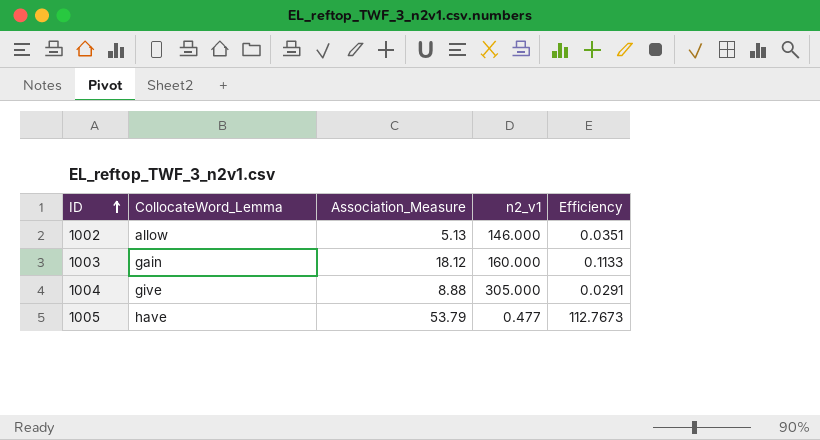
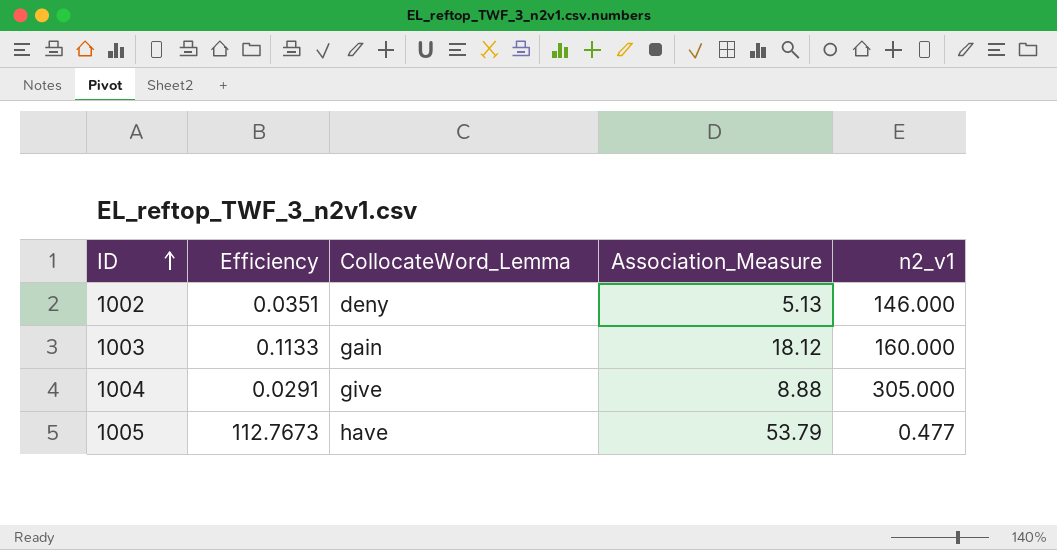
column Efficiency | position: 5 -> 2
1002 | CollocateWord_Lemma: allow -> deny

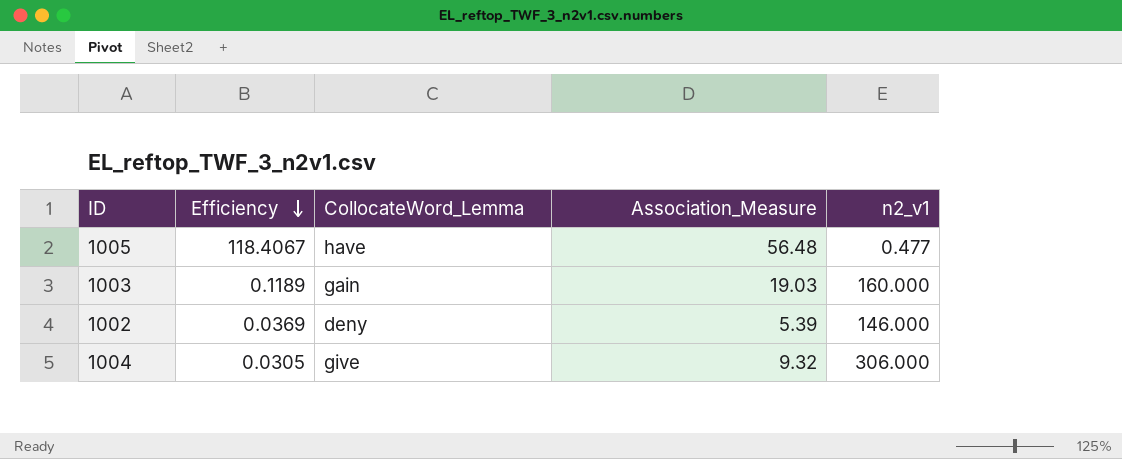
row order: ID ascending -> Efficiency descending
1005 | Efficiency: 112.7673 -> 118.4067
1005 | Association_Measure: 53.79 -> 56.48
1003 | Efficiency: 0.1133 -> 0.1189
1003 | Association_Measure: 18.12 -> 19.03
1002 | Efficiency: 0.0351 -> 0.0369
1002 | Association_Measure: 5.13 -> 5.39
1004 | Efficiency: 0.0291 -> 0.0305
1004 | Association_Measure: 8.88 -> 9.32
1004 | n2_v1: 305.000 -> 306.000

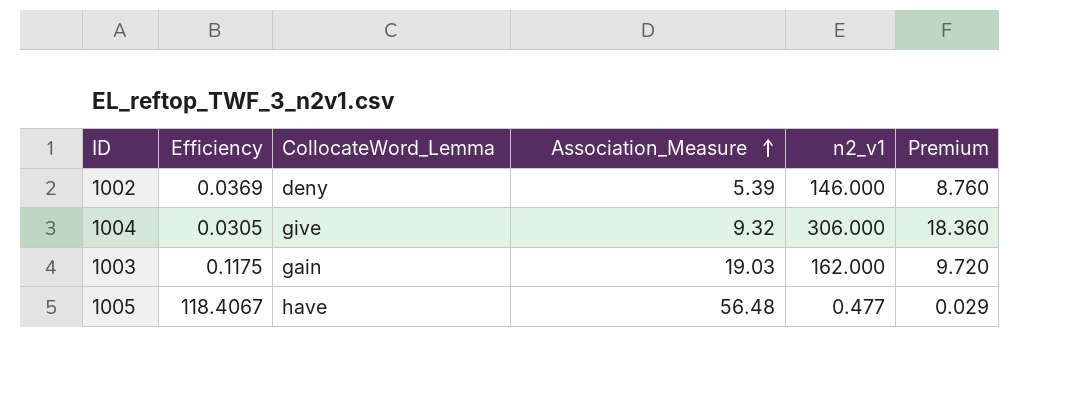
row order: Efficiency descending -> Association_Measure ascending
column Premium | formula: none -> [n2_v1] * 0.06
1003 | Efficiency: 0.1189 -> 0.1175
1003 | n2_v1: 160.000 -> 162.000

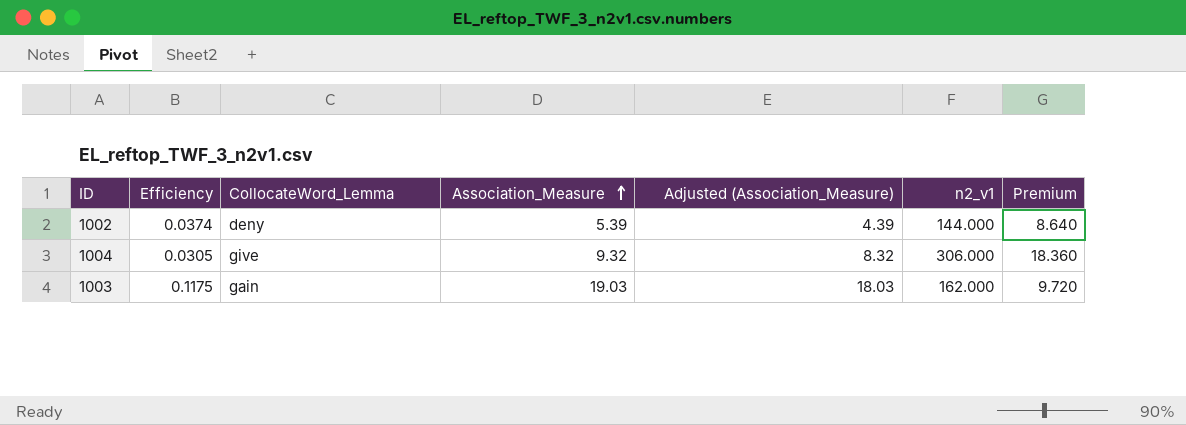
column Adjusted (Association_Measure) | formula: none -> [Association_Measure] - 1
row 1005: 118.4067 | have | 56.48 | 0.477 | 0.029 -> none
1002 | Efficiency: 0.0369 -> 0.0374
1002 | n2_v1: 146.000 -> 144.000
1002 | Premium: 8.760 -> 8.640

